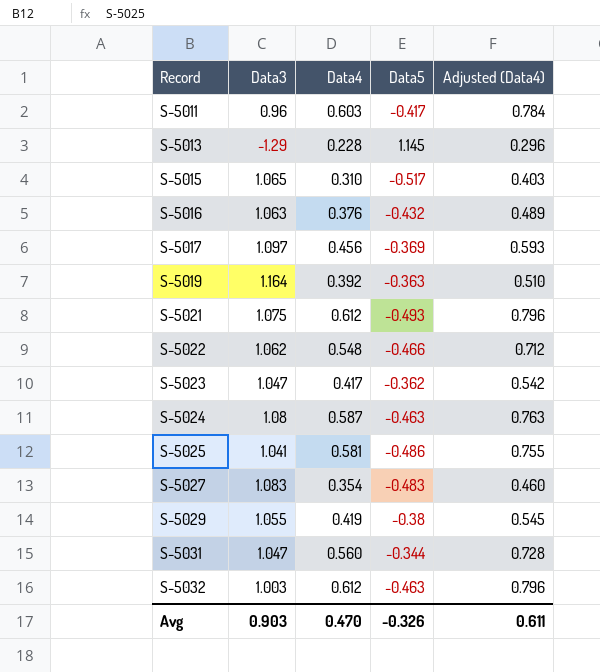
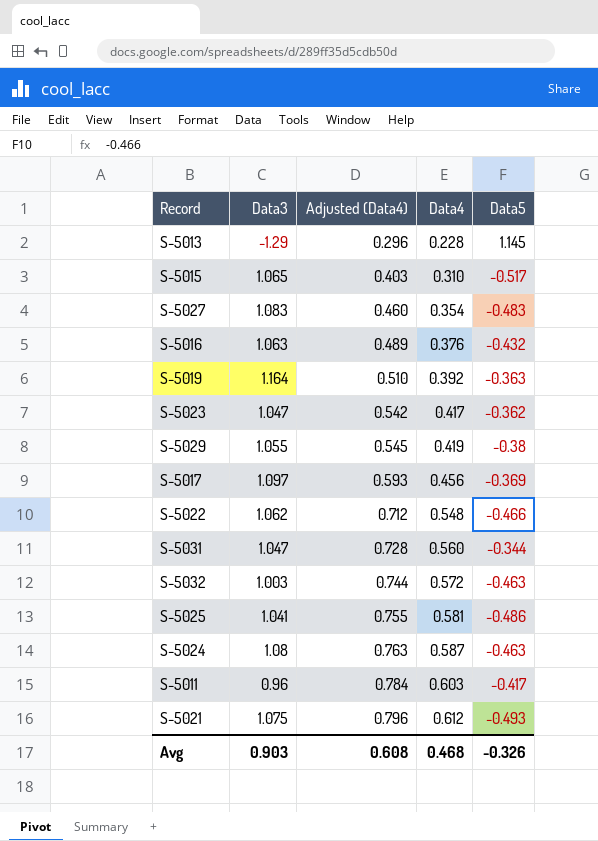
row order: Record ascending -> Adjusted (Data4) ascending
column Adjusted (Data4) | position: 5 -> 3
S-5032 | Adjusted (Data4): 0.796 -> 0.744
S-5032 | Data4: 0.612 -> 0.572
Avg | Adjusted (Data4): 0.611 -> 0.608
Avg | Data4: 0.470 -> 0.468

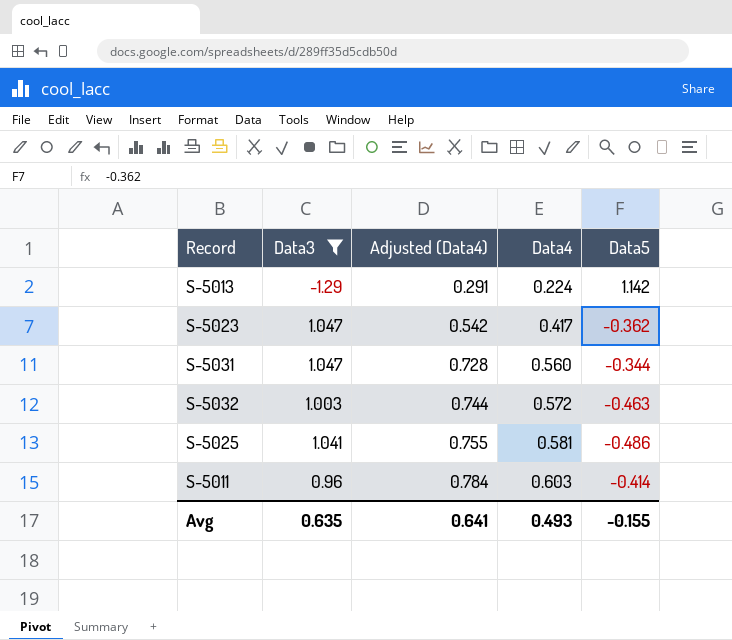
filter: none -> Data3 <= 1.047
S-5013 | Adjusted (Data4): 0.296 -> 0.291
S-5013 | Data4: 0.228 -> 0.224
S-5013 | Data5: 1.145 -> 1.142
S-5011 | Data5: -0.417 -> -0.414
Avg | Data3: 0.903 -> 0.635
Avg | Adjusted (Data4): 0.608 -> 0.641
Avg | Data4: 0.468 -> 0.493
Avg | Data5: -0.326 -> -0.155

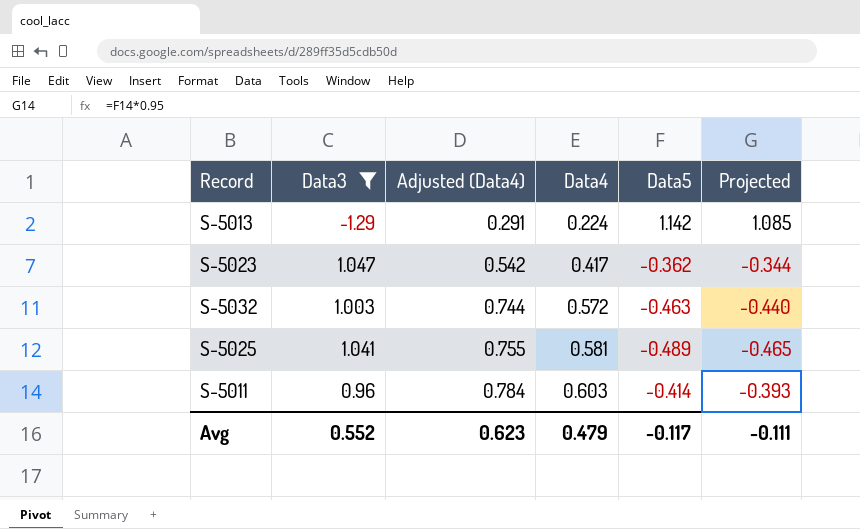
column Projected | formula: none -> [Data5] * 0.95
row S-5031: 1.047 | 0.728 | 0.560 | -0.344 -> none
S-5025 | Data5: -0.486 -> -0.489
Avg | Data3: 0.635 -> 0.552
Avg | Adjusted (Data4): 0.641 -> 0.623
Avg | Data4: 0.493 -> 0.479
Avg | Data5: -0.155 -> -0.117

